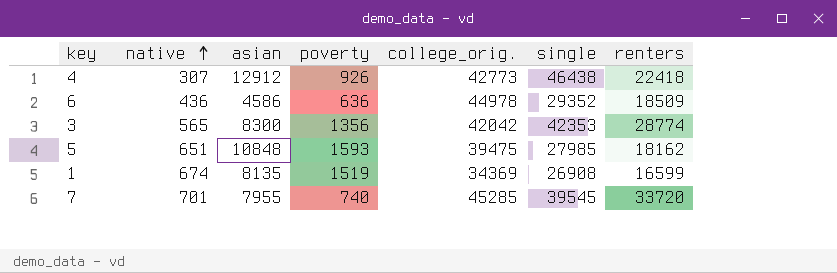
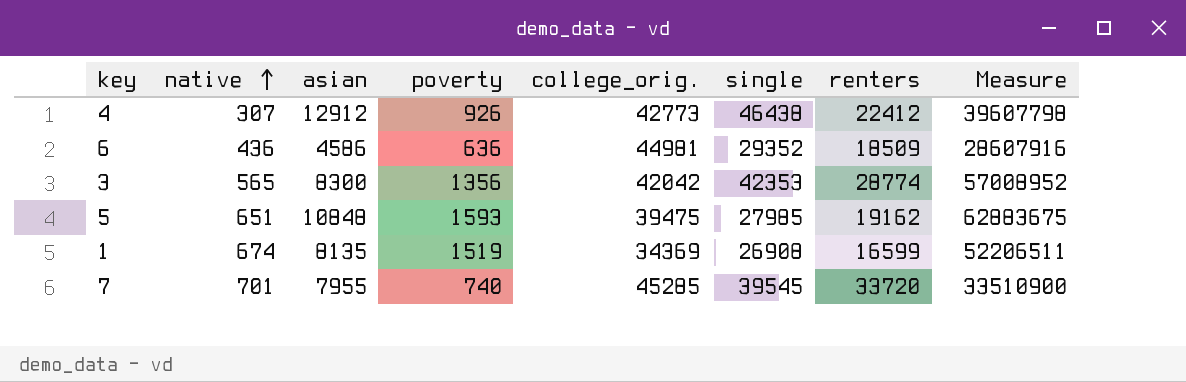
column Measure | formula: none -> [poverty] * [college_orig.]
4 | renters: 22418 -> 22412
6 | college_orig.: 44978 -> 44981
5 | renters: 18162 -> 19162

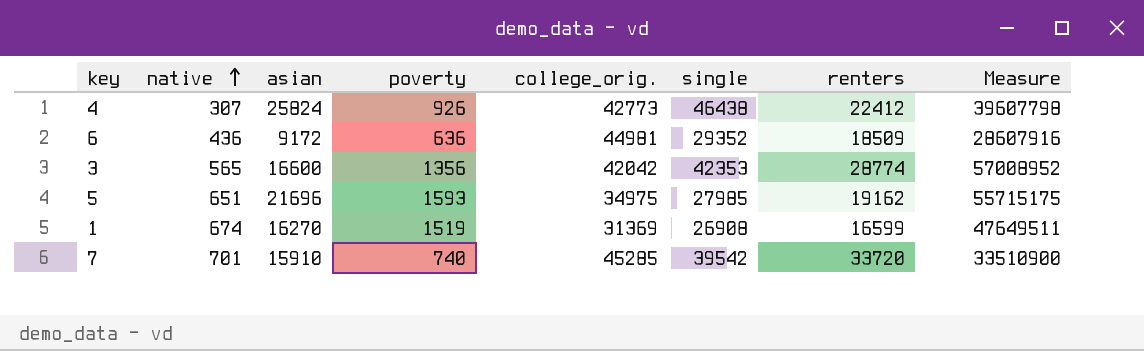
4 | asian: 12912 -> 25824
6 | asian: 4586 -> 9172
3 | asian: 8300 -> 16600
5 | asian: 10848 -> 21696
5 | college_orig.: 39475 -> 34975
5 | Measure: 62883675 -> 55715175
1 | asian: 8135 -> 16270
1 | college_orig.: 34369 -> 31369
1 | Measure: 52206511 -> 47649511
7 | asian: 7955 -> 15910
7 | single: 39545 -> 39542

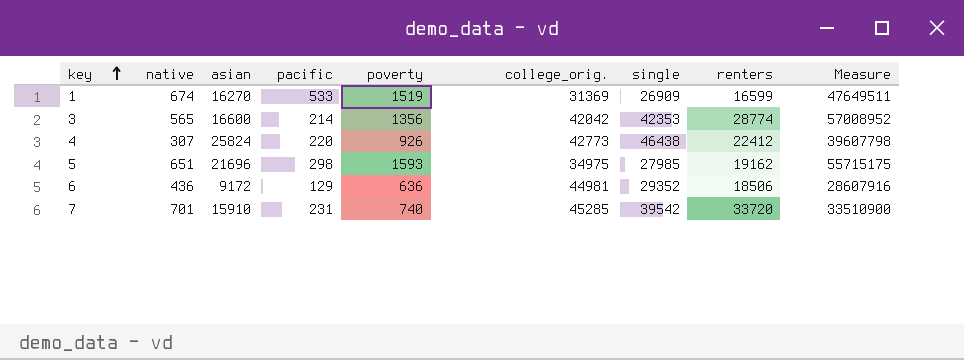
row order: native ascending -> key ascending
column pacific | position: none -> 4
1 | single: 26908 -> 26909
6 | renters: 18509 -> 18506

